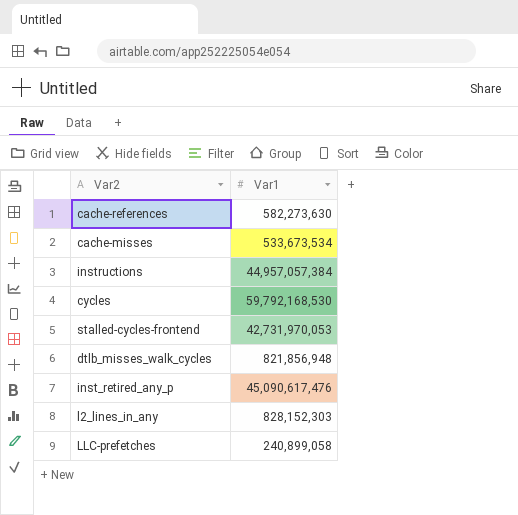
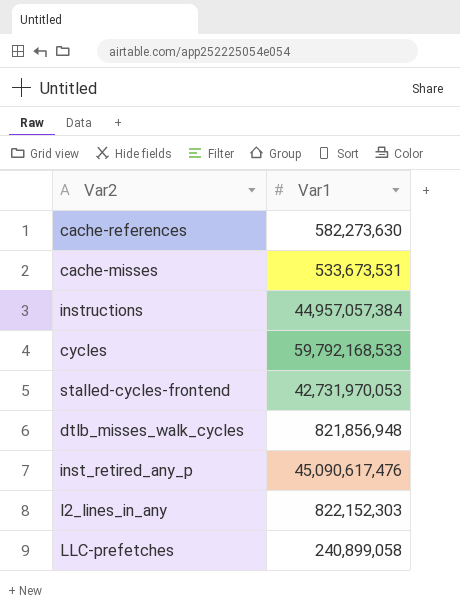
cache-misses | Var1: 533,673,534 -> 533,673,531
cycles | Var1: 59,792,168,530 -> 59,792,168,533
l2_lines_in_any | Var1: 828,152,303 -> 822,152,303

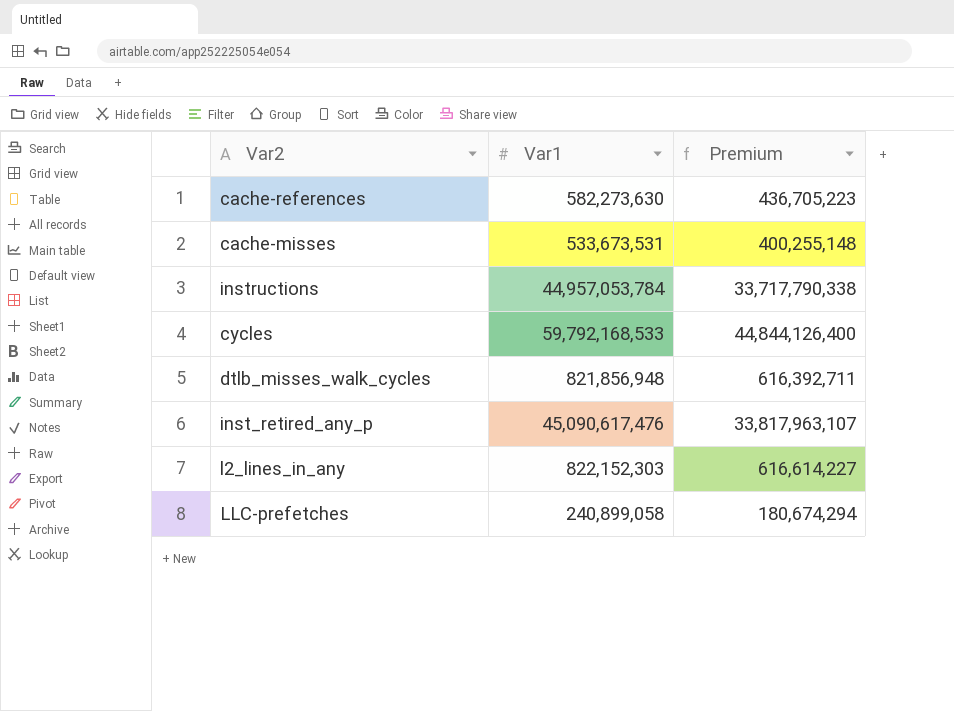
column Premium | formula: none -> [Var1] * 0.75
row stalled-cycles-frontend: 42,731,970,053 -> none
instructions | Var1: 44,957,057,384 -> 44,957,053,784

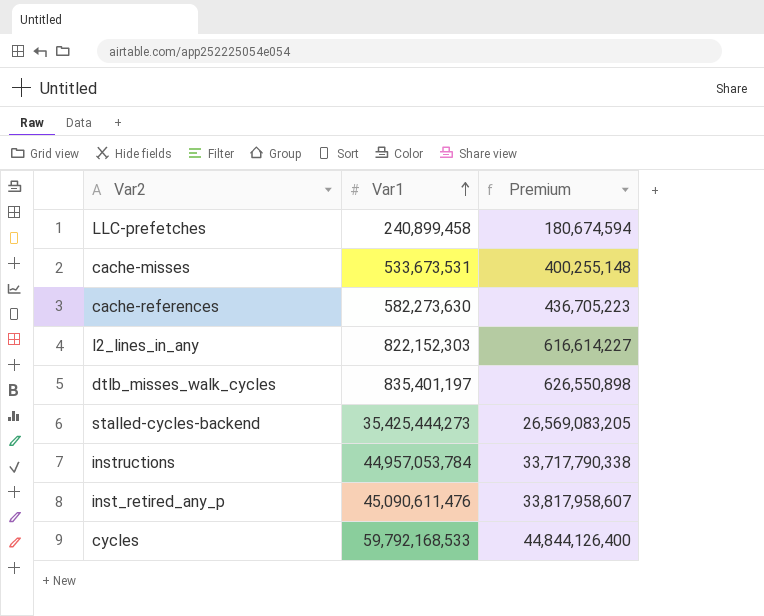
row order: none -> Var1 ascending
LLC-prefetches | Var1: 240,899,058 -> 240,899,458
LLC-prefetches | Premium: 180,674,294 -> 180,674,594
dtlb_misses_walk_cycles | Var1: 821,856,948 -> 835,401,197
dtlb_misses_walk_cycles | Premium: 616,392,711 -> 626,550,898
row stalled-cycles-backend: none -> 35,425,444,273 | 26,569,083,205
inst_retired_any_p | Var1: 45,090,617,476 -> 45,090,611,476
inst_retired_any_p | Premium: 33,817,963,107 -> 33,817,958,607

